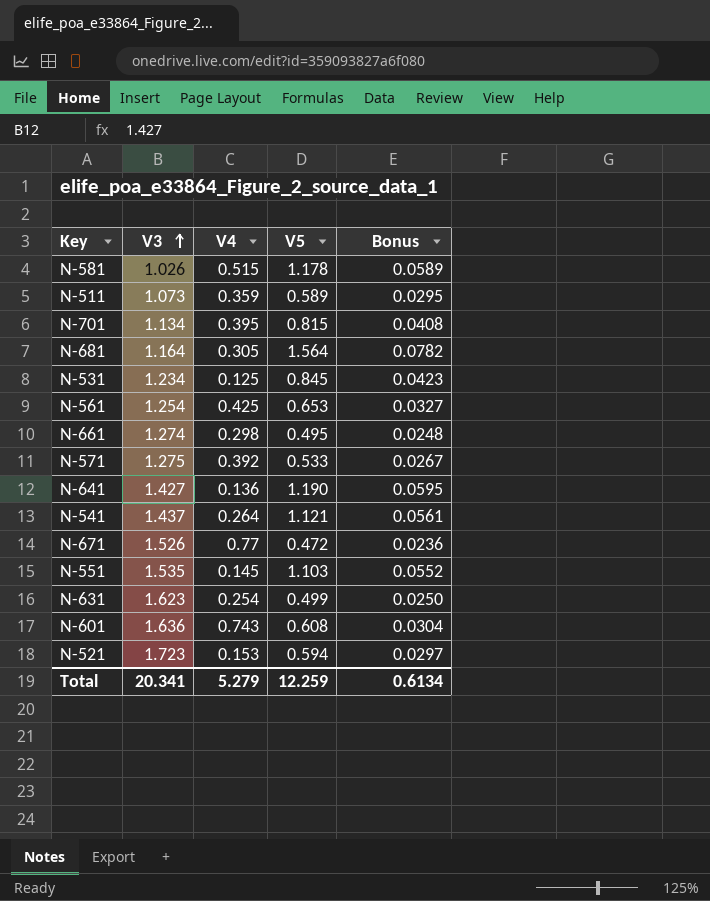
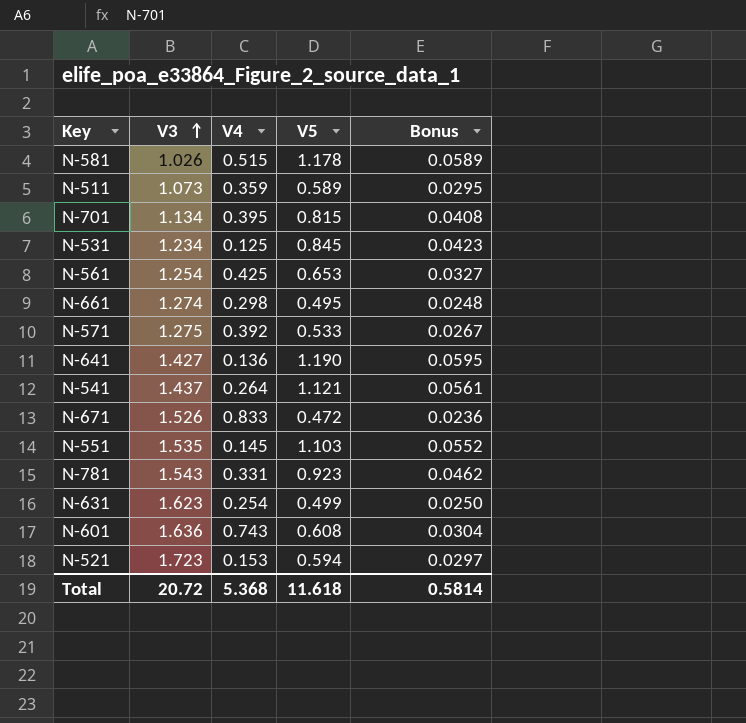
row N-681: 1.164 | 0.305 | 1.564 | 0.0782 -> none
N-671 | V4: 0.77 -> 0.833
row N-781: none -> 1.543 | 0.331 | 0.923 | 0.0462
Total | V3: 20.341 -> 20.72
Total | V4: 5.279 -> 5.368
Total | V5: 12.259 -> 11.618
Total | Bonus: 0.6134 -> 0.5814

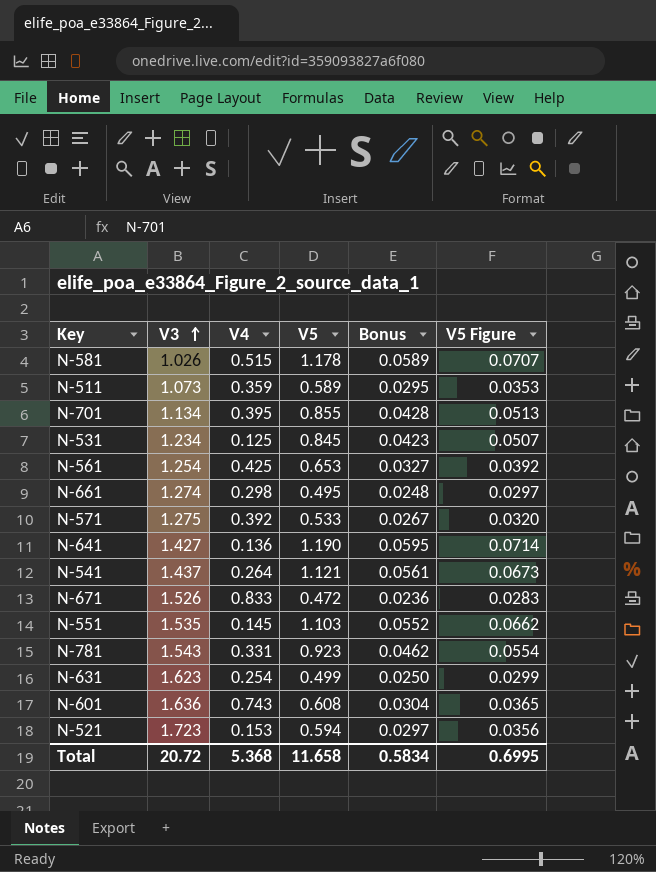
column V5 Figure | formula: none -> [V5] * 0.06
N-701 | V5: 0.815 -> 0.855
N-701 | Bonus: 0.0408 -> 0.0428
Total | V5: 11.618 -> 11.658
Total | Bonus: 0.5814 -> 0.5834

